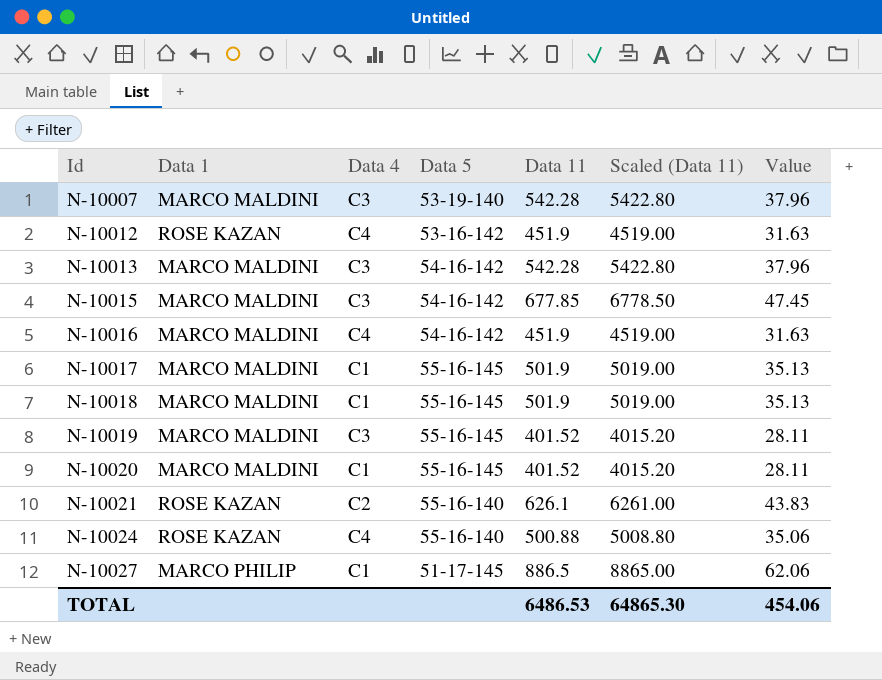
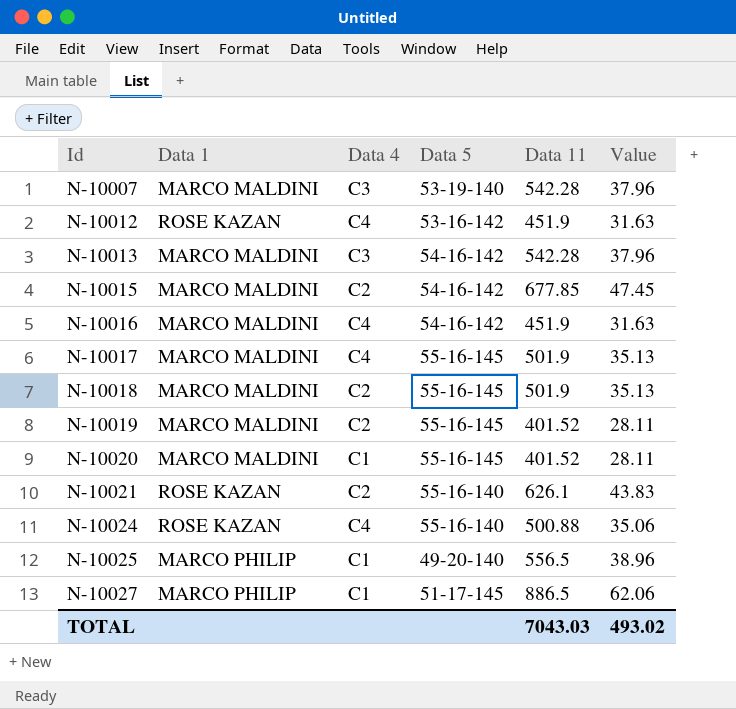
column Scaled (Data 11) | formula: [Data 11] * 10 -> none
N-10015 | Data 4: C3 -> C2
N-10017 | Data 4: C1 -> C4
N-10018 | Data 4: C1 -> C2
N-10019 | Data 4: C3 -> C2
row N-10025: none -> MARCO PHILIP | C1 | 49-20-140 | 556.5 | 38.96
TOTAL | Data 11: 6486.53 -> 7043.03
TOTAL | Value: 454.06 -> 493.02

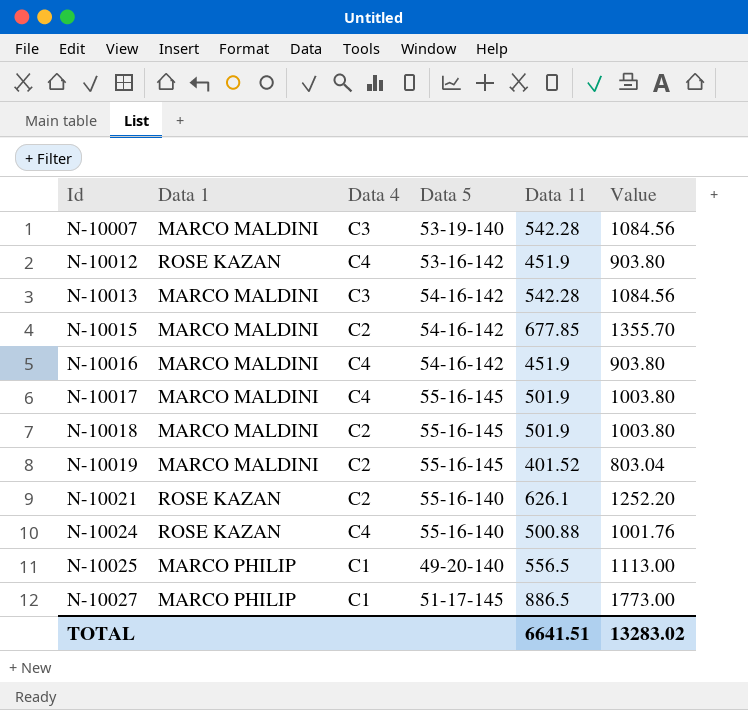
column Value | formula: [Data 11] * 0.07 -> [Data 11] * 2
row N-10020: MARCO MALDINI | C1 | 55-16-145 | 401.52 | 28.11 -> none
TOTAL | Data 11: 7043.03 -> 6641.51
TOTAL | Value: 493.02 -> 13283.02

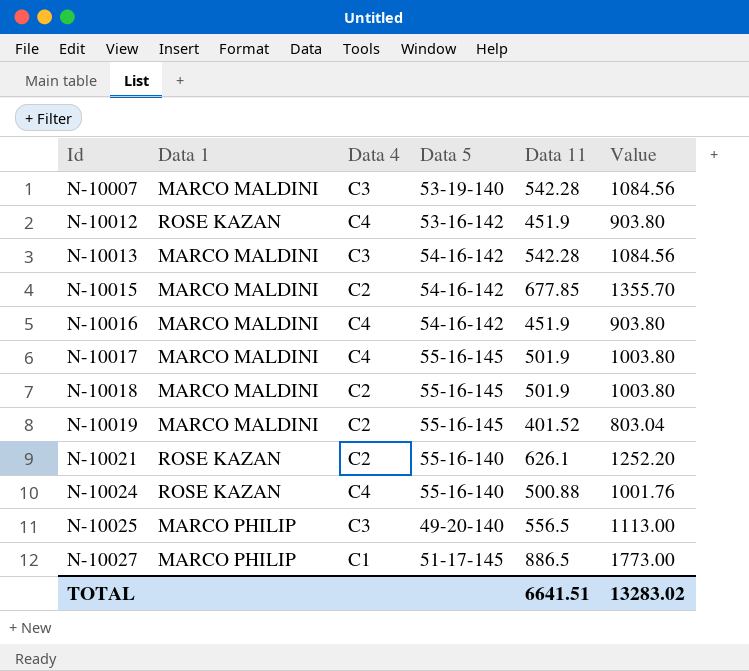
N-10025 | Data 4: C1 -> C3

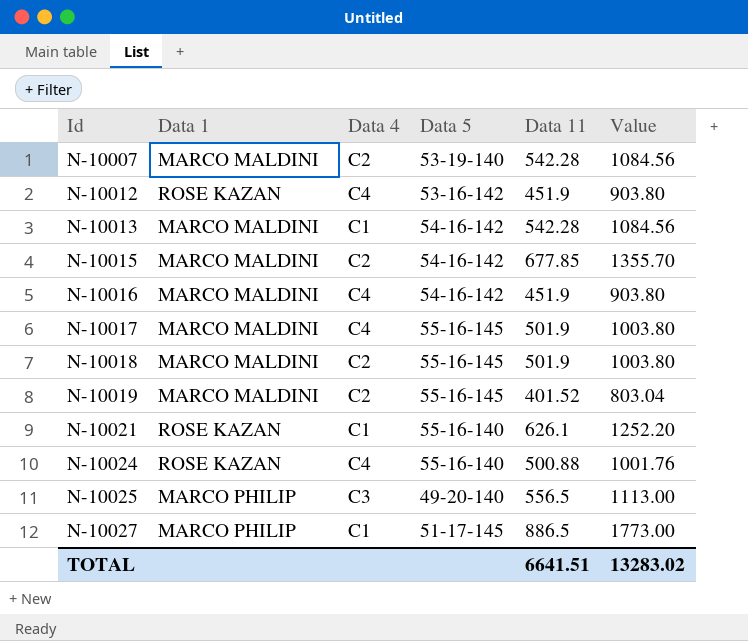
N-10007 | Data 4: C3 -> C2
N-10013 | Data 4: C3 -> C1
N-10021 | Data 4: C2 -> C1

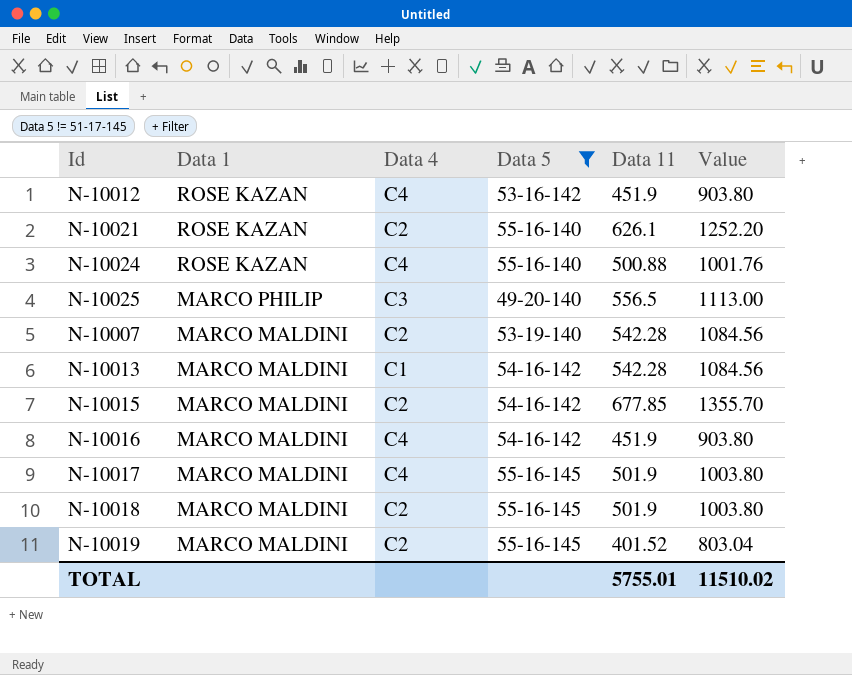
filter: none -> Data 5 != 51-17-145
row order: Id ascending -> Data 1 descending
N-10021 | Data 4: C1 -> C2
TOTAL | Data 11: 6641.51 -> 5755.01
TOTAL | Value: 13283.02 -> 11510.02

